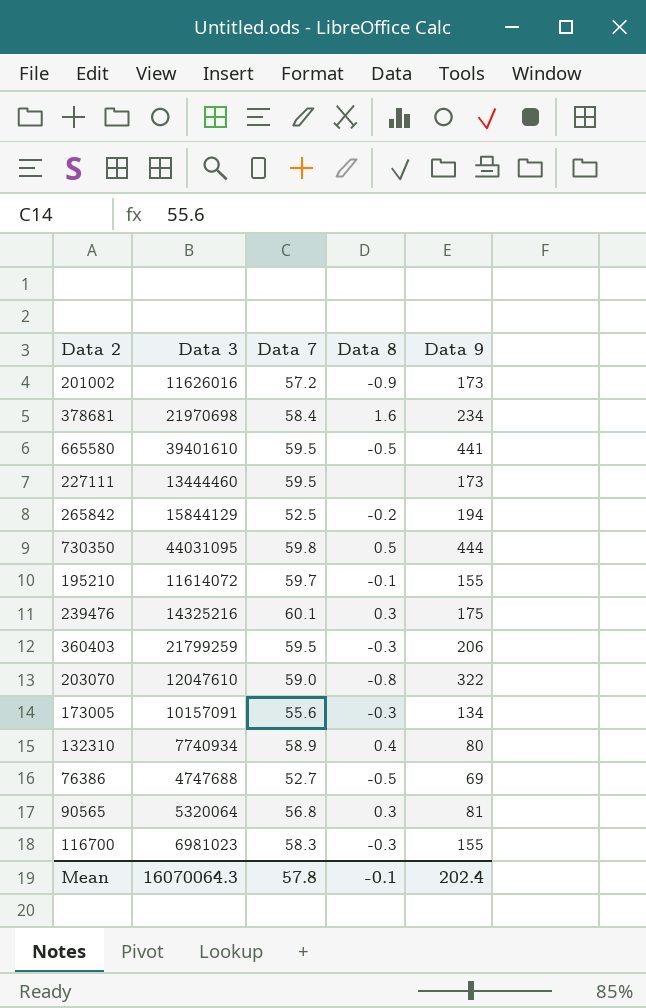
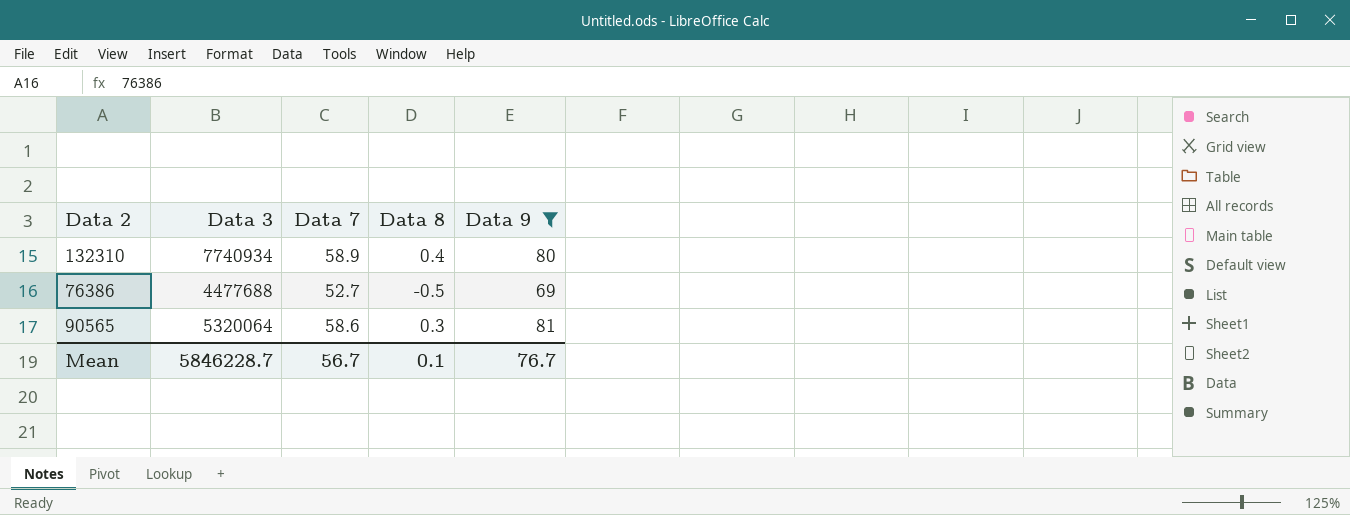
filter: none -> Data 9 <= 81
76386 | Data 3: 4747688 -> 4477688
90565 | Data 7: 56.8 -> 58.6
Mean | Data 3: 16070064.3 -> 5846228.7
Mean | Data 7: 57.8 -> 56.7
Mean | Data 8: -0.1 -> 0.1
Mean | Data 9: 202.4 -> 76.7

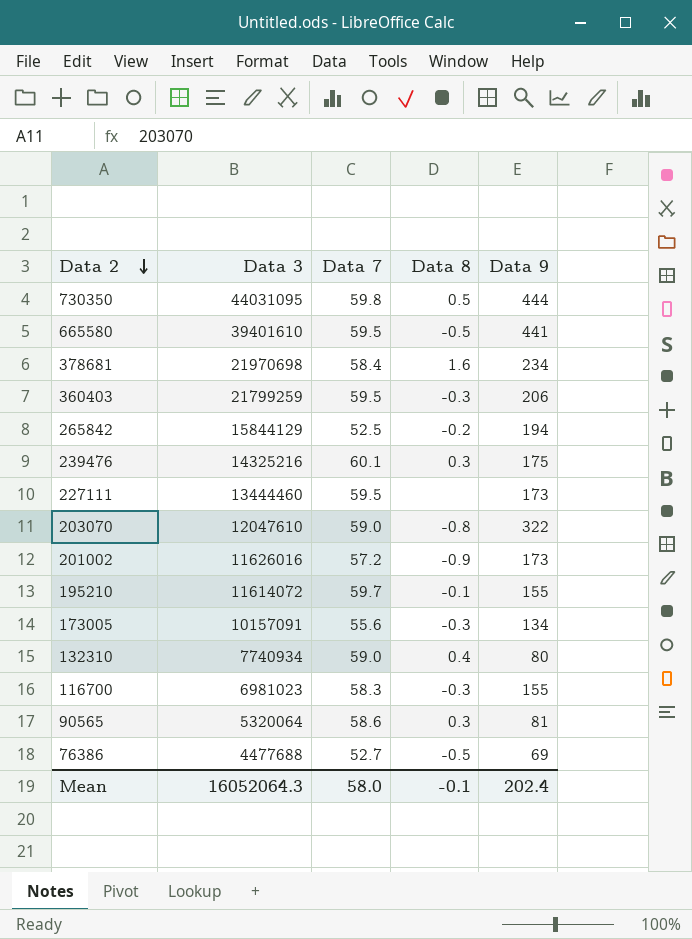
filter: Data 9 <= 81 -> none
row order: none -> Data 2 descending
132310 | Data 7: 58.9 -> 59.0
Mean | Data 3: 5846228.7 -> 16052064.3
Mean | Data 7: 56.7 -> 58.0
Mean | Data 8: 0.1 -> -0.1
Mean | Data 9: 76.7 -> 202.4

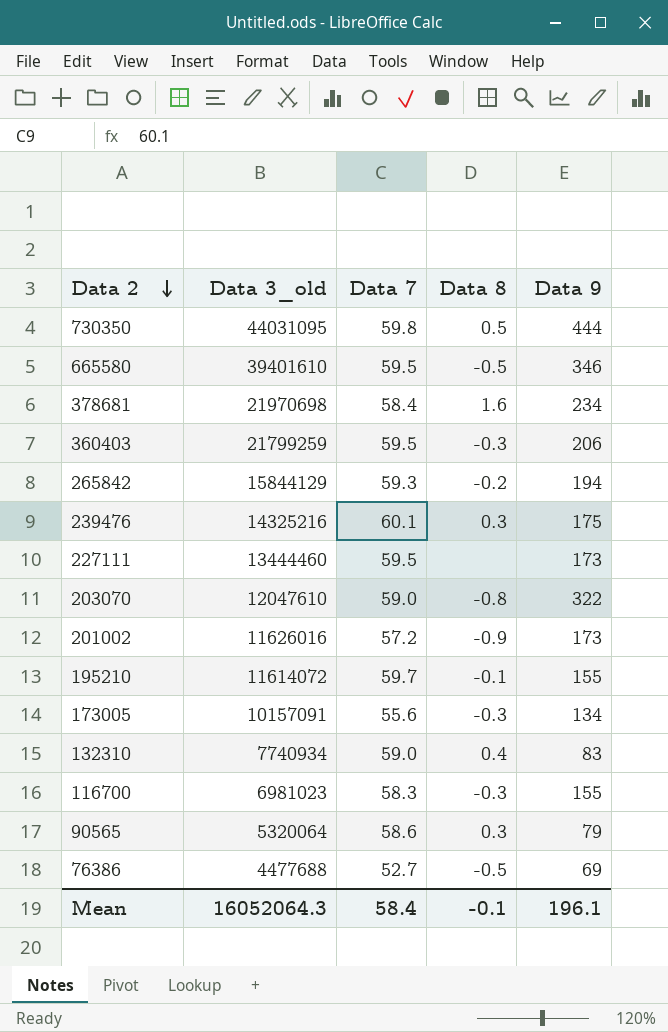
column name: Data 3 -> Data 3_old
665580 | Data 9: 441 -> 346
265842 | Data 7: 52.5 -> 59.3
132310 | Data 9: 80 -> 83
90565 | Data 9: 81 -> 79
Mean | Data 7: 58.0 -> 58.4
Mean | Data 9: 202.4 -> 196.1

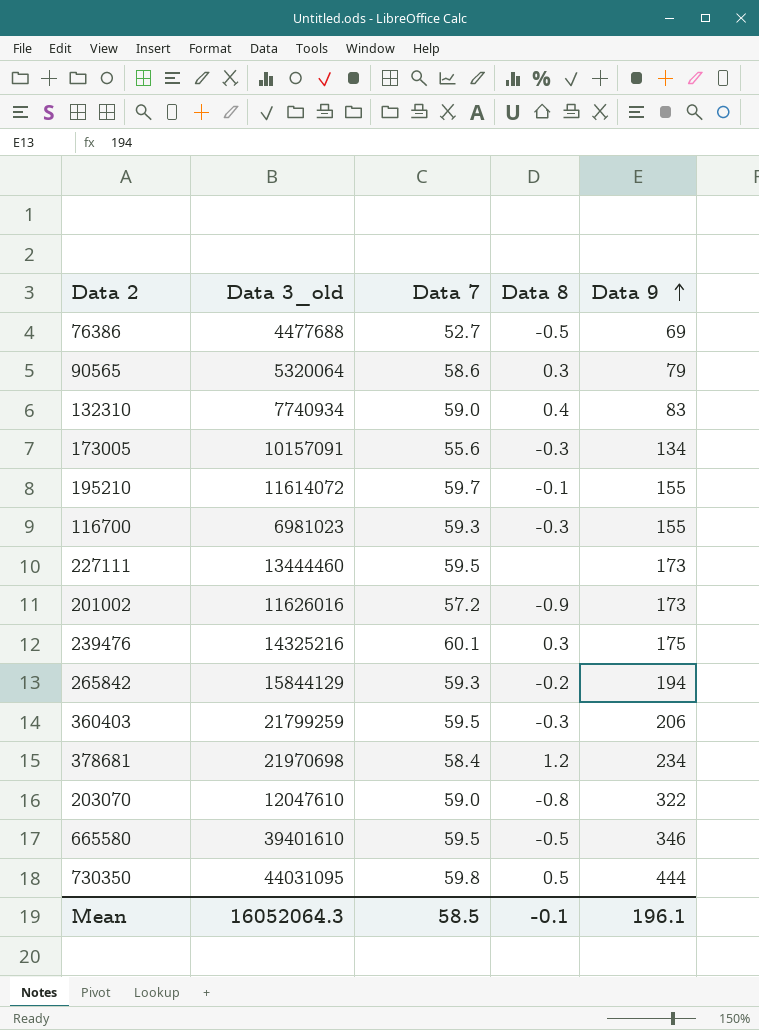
row order: Data 2 descending -> Data 9 ascending
116700 | Data 7: 58.3 -> 59.3
378681 | Data 8: 1.6 -> 1.2
Mean | Data 7: 58.4 -> 58.5

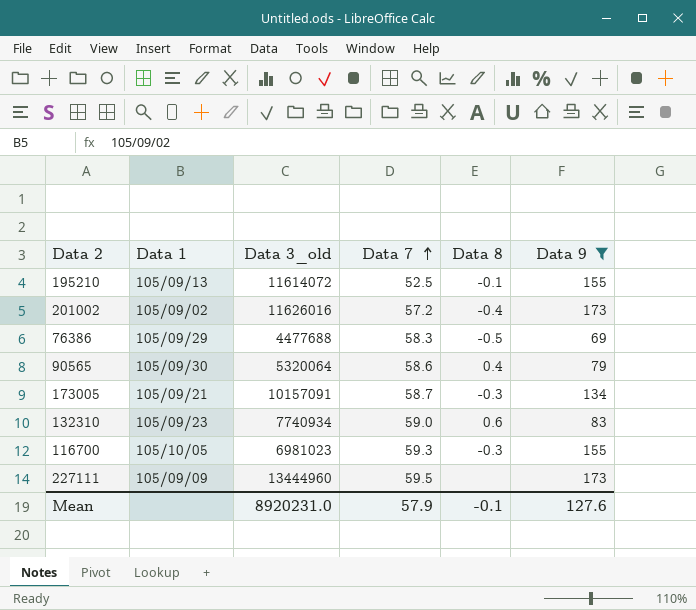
filter: none -> Data 9 <= 173
row order: Data 9 ascending -> Data 7 ascending
column Data 1 | position: none -> 2
195210 | Data 7: 59.7 -> 52.5
201002 | Data 8: -0.9 -> -0.4
76386 | Data 7: 52.7 -> 58.3
90565 | Data 8: 0.3 -> 0.4
173005 | Data 7: 55.6 -> 58.7
132310 | Data 8: 0.4 -> 0.6
227111 | Data 3_old: 13444460 -> 13444960
Mean | Data 3_old: 16052064.3 -> 8920231.0
Mean | Data 7: 58.5 -> 57.9
Mean | Data 9: 196.1 -> 127.6

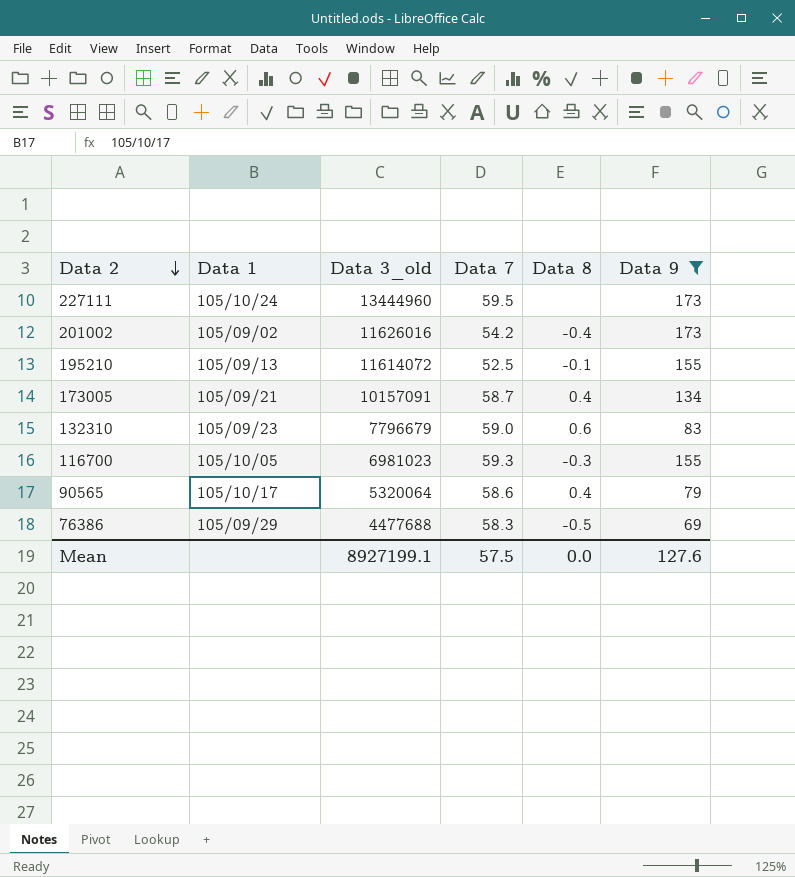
row order: Data 7 ascending -> Data 2 descending
227111 | Data 1: 105/09/09 -> 105/10/24
201002 | Data 7: 57.2 -> 54.2
173005 | Data 8: -0.3 -> 0.4
132310 | Data 3_old: 7740934 -> 7796679
90565 | Data 1: 105/09/30 -> 105/10/17
Mean | Data 3_old: 8920231.0 -> 8927199.1
Mean | Data 7: 57.9 -> 57.5
Mean | Data 8: -0.1 -> 0.0

